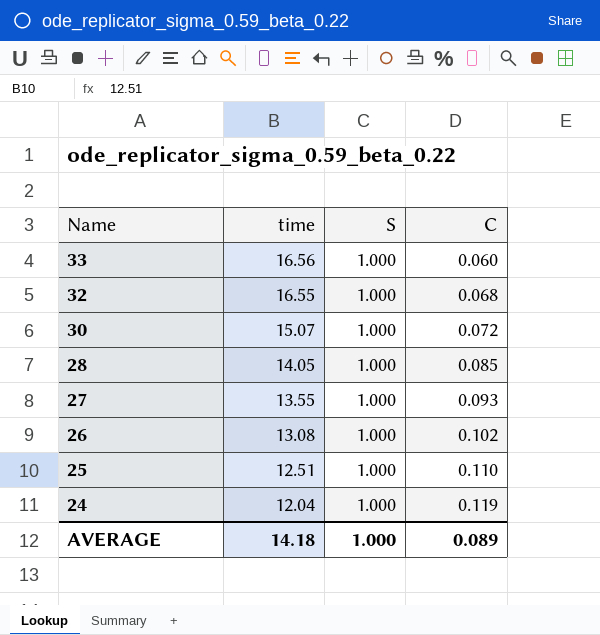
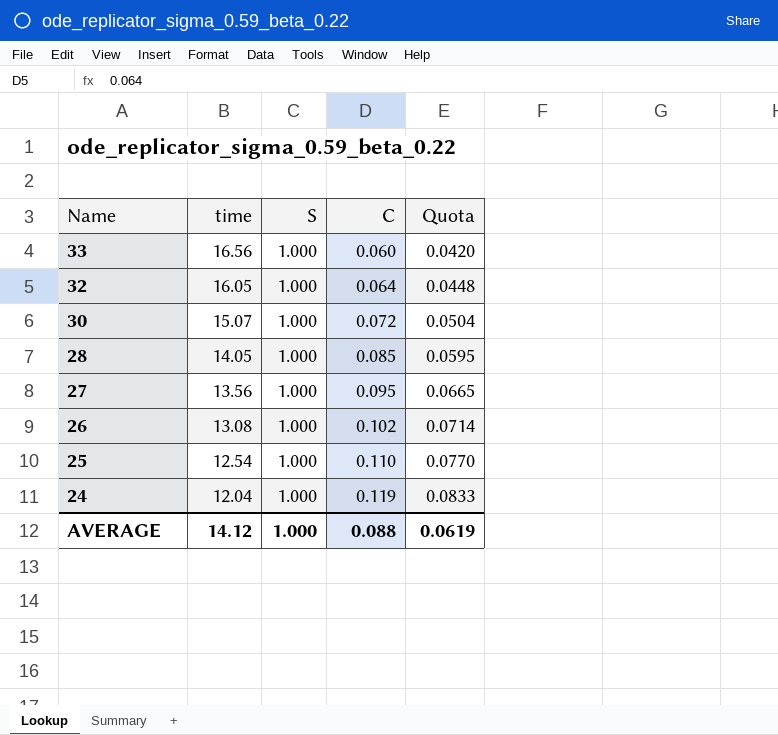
column Quota | formula: none -> [C] * 0.7
32 | time: 16.55 -> 16.05
32 | C: 0.068 -> 0.064
27 | time: 13.55 -> 13.56
27 | C: 0.093 -> 0.095
25 | time: 12.51 -> 12.54
AVERAGE | time: 14.18 -> 14.12
AVERAGE | C: 0.089 -> 0.088

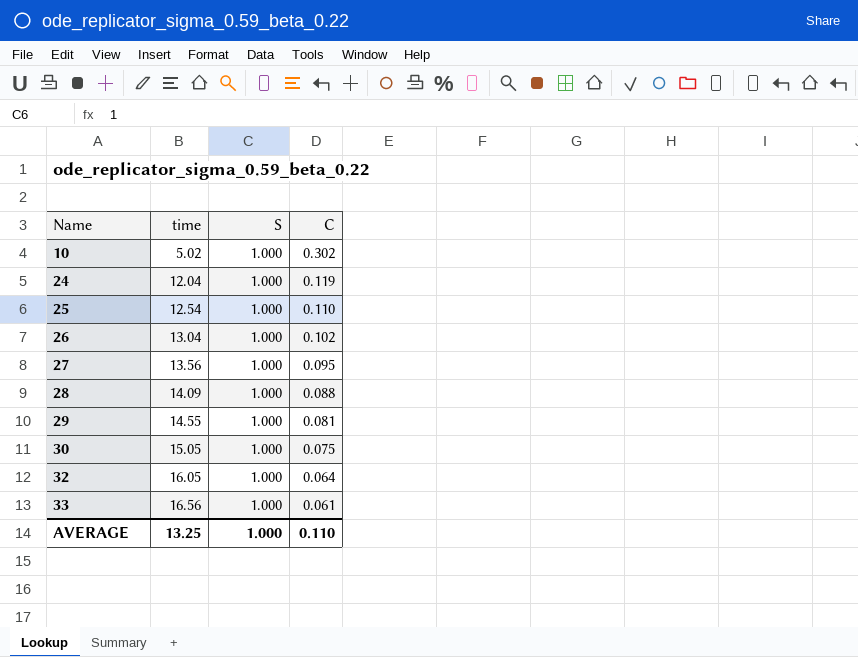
row order: Name descending -> Name ascending
column Quota | formula: [C] * 0.7 -> none
row 10: none -> 5.02 | 1.000 | 0.302
26 | time: 13.08 -> 13.04
28 | time: 14.05 -> 14.09
28 | C: 0.085 -> 0.088
row 29: none -> 14.55 | 1.000 | 0.081
30 | time: 15.07 -> 15.05
30 | C: 0.072 -> 0.075
33 | C: 0.060 -> 0.061
AVERAGE | time: 14.12 -> 13.25
AVERAGE | C: 0.088 -> 0.110

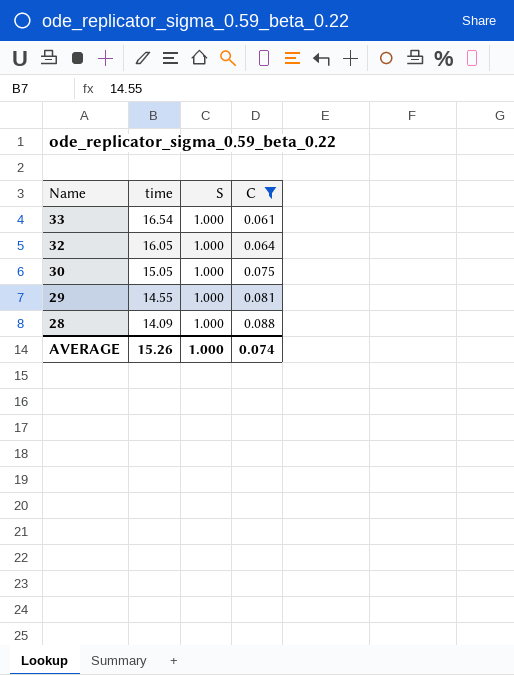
filter: none -> C <= 0.088
row order: Name ascending -> Name descending
33 | time: 16.56 -> 16.54
AVERAGE | time: 13.25 -> 15.26
AVERAGE | C: 0.110 -> 0.074

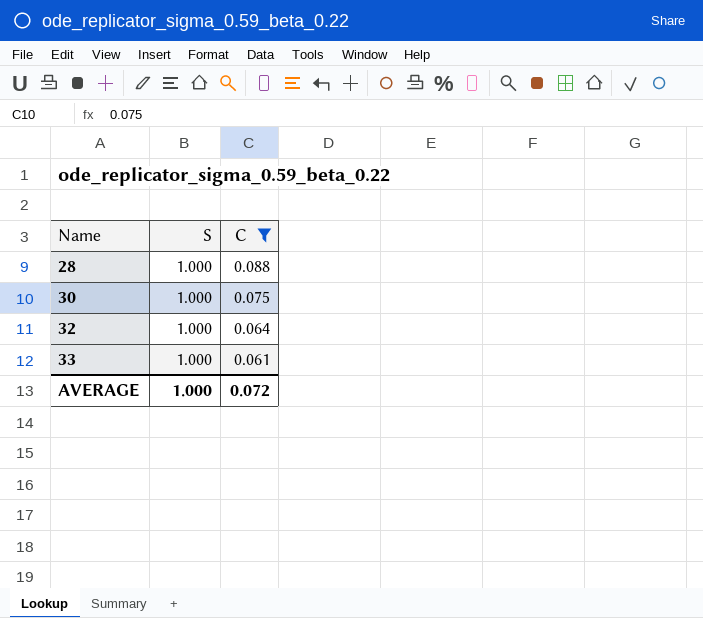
row order: Name descending -> Name ascending
column time | position: 2 -> none
row 29: 14.55 | 1.000 | 0.081 -> none
AVERAGE | C: 0.074 -> 0.072

